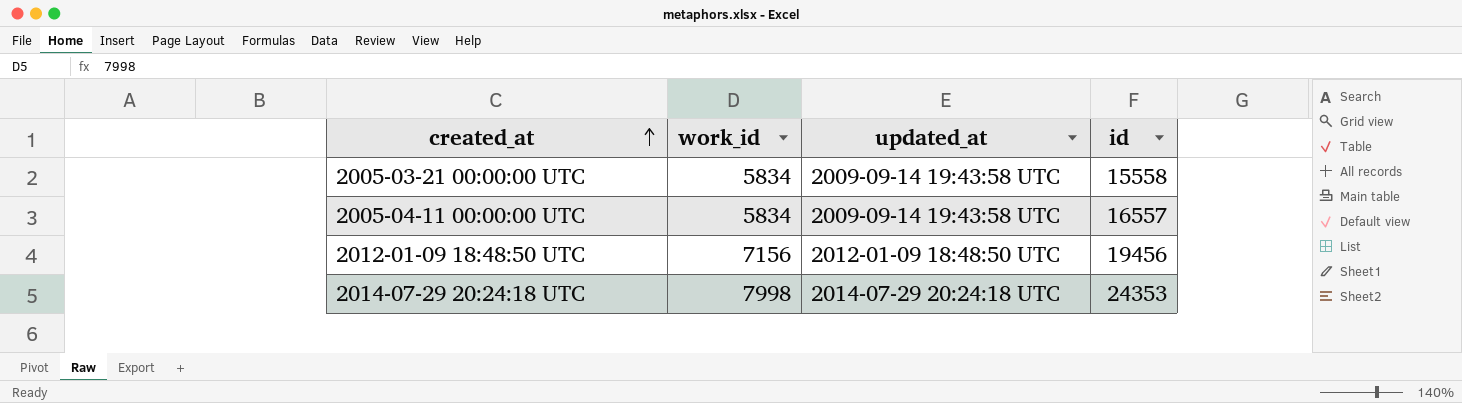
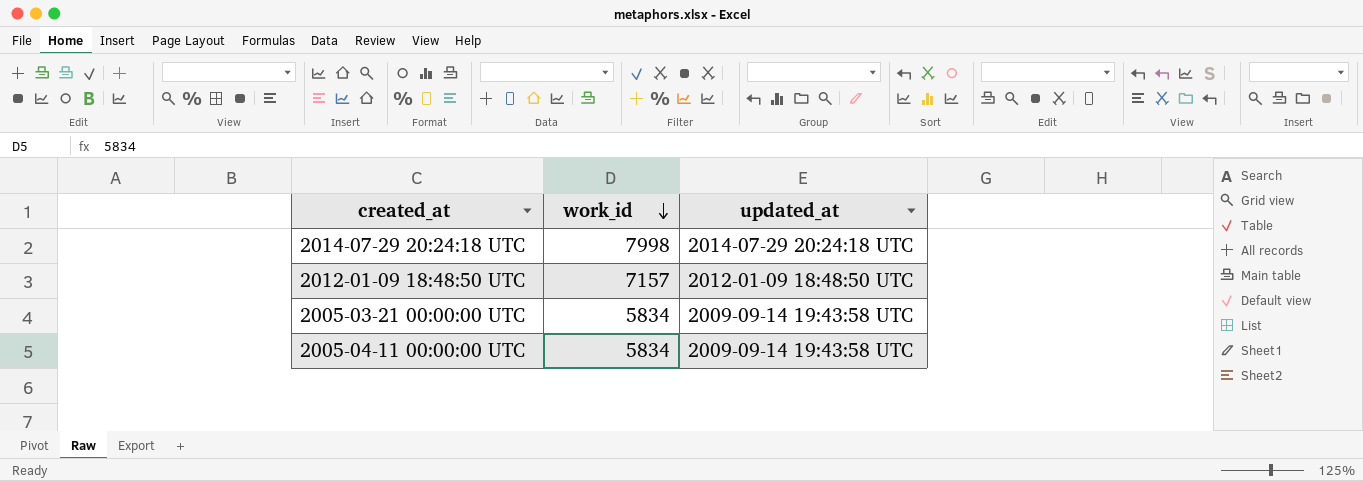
row order: created_at ascending -> work_id descending
column id | position: 4 -> none
2012-01-09 18:48:50 UTC | work_id: 7156 -> 7157

